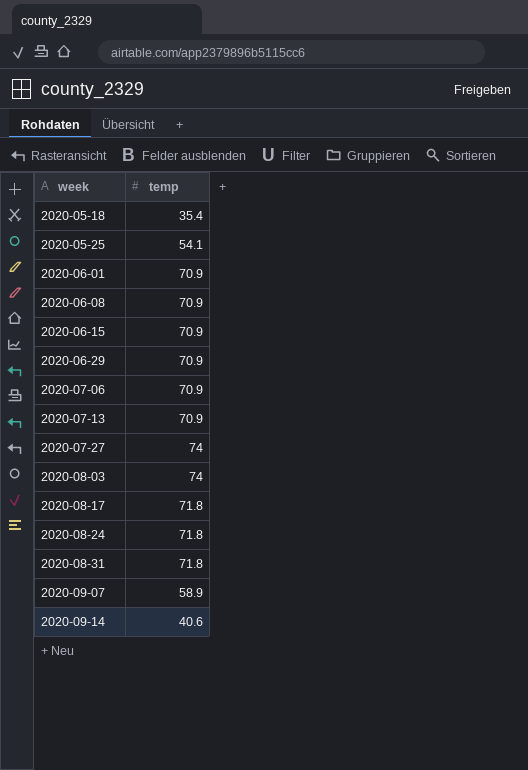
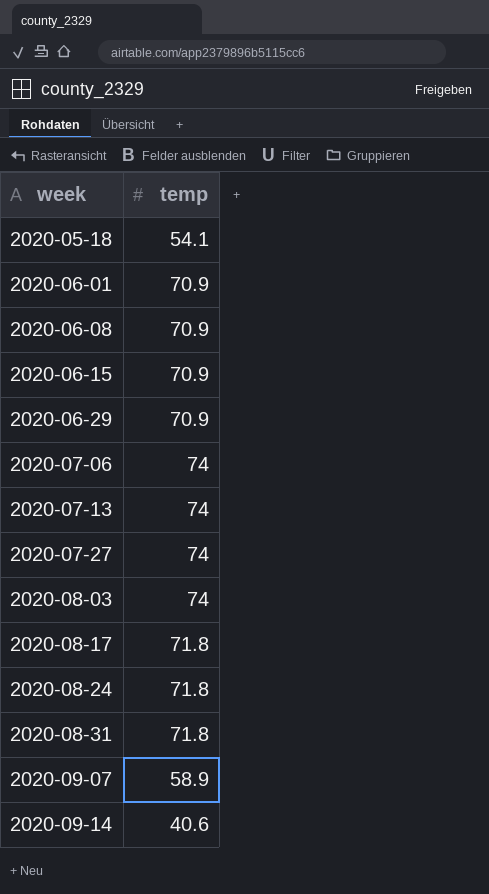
row 2020-05-25: 54.1 -> none
2020-05-18 | temp: 35.4 -> 54.1
2020-07-06 | temp: 70.9 -> 74
2020-07-13 | temp: 70.9 -> 74

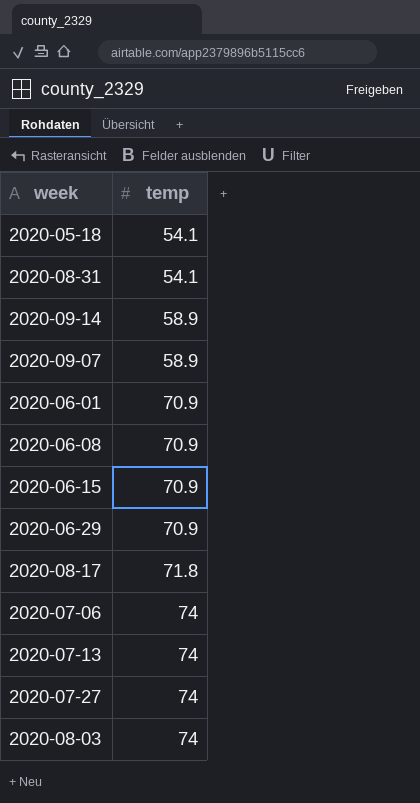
row order: week ascending -> temp ascending
row 2020-08-24: 71.8 -> none
2020-08-31 | temp: 71.8 -> 54.1
2020-09-14 | temp: 40.6 -> 58.9

